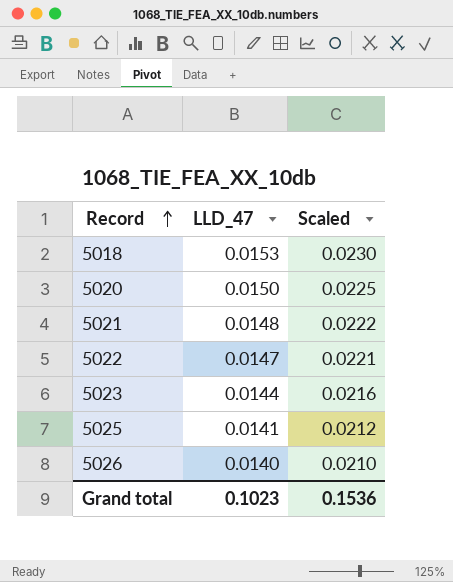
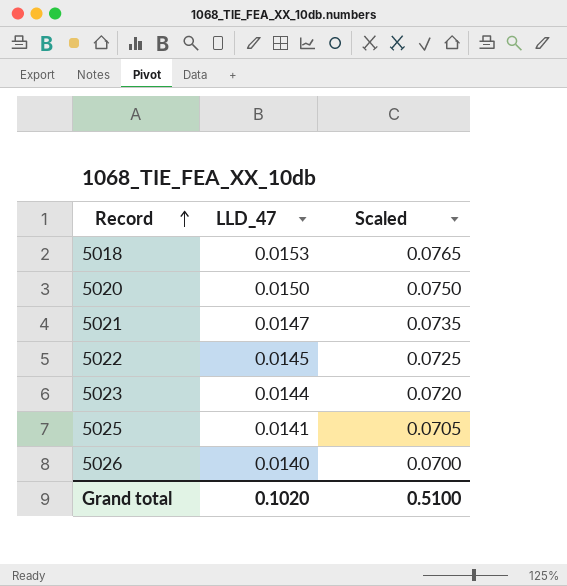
column Scaled | formula: [LLD_47] * 1.5 -> [LLD_47] * 5
5021 | LLD_47: 0.0148 -> 0.0147
5022 | LLD_47: 0.0147 -> 0.0145
Grand total | LLD_47: 0.1023 -> 0.1020
Grand total | Scaled: 0.1536 -> 0.5100

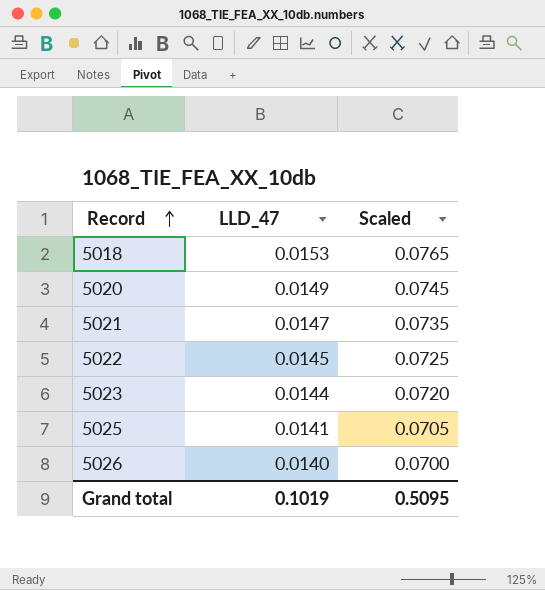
5020 | LLD_47: 0.0150 -> 0.0149
5020 | Scaled: 0.0750 -> 0.0745
Grand total | LLD_47: 0.1020 -> 0.1019
Grand total | Scaled: 0.5100 -> 0.5095

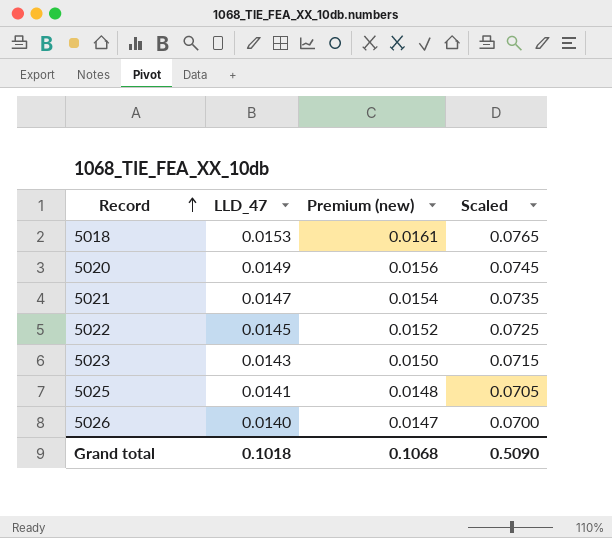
column Premium (new) | formula: none -> [LLD_47] * 1.05
5023 | LLD_47: 0.0144 -> 0.0143
5023 | Scaled: 0.0720 -> 0.0715
Grand total | LLD_47: 0.1019 -> 0.1018
Grand total | Scaled: 0.5095 -> 0.5090

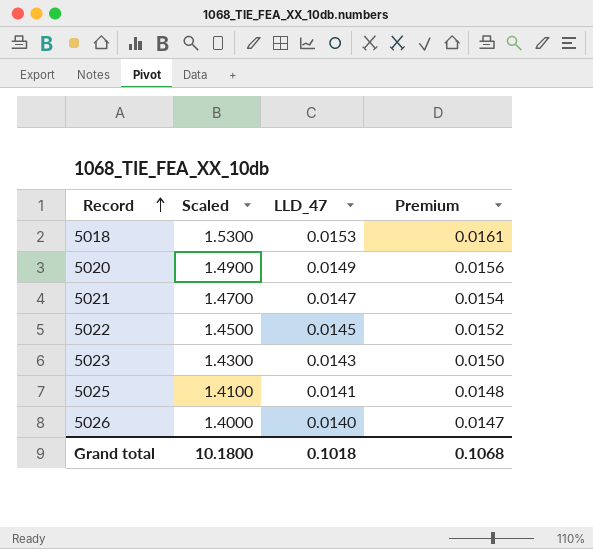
column Scaled | formula: [LLD_47] * 5 -> [LLD_47] * 100
column Scaled | position: 4 -> 2
column name: Premium (new) -> Premium
Grand total | Scaled: 0.5090 -> 10.1800

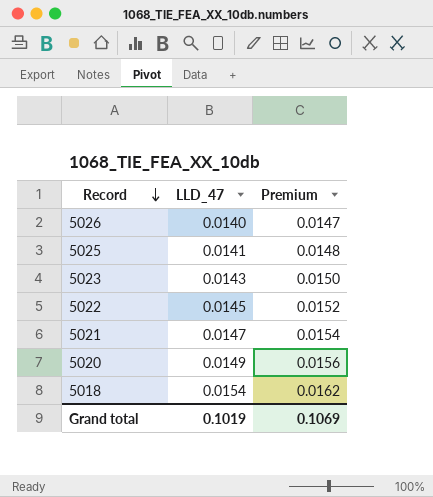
row order: Record ascending -> Record descending
column Scaled | formula: [LLD_47] * 100 -> none
5018 | LLD_47: 0.0153 -> 0.0154
5018 | Premium: 0.0161 -> 0.0162
Grand total | LLD_47: 0.1018 -> 0.1019
Grand total | Premium: 0.1068 -> 0.1069

